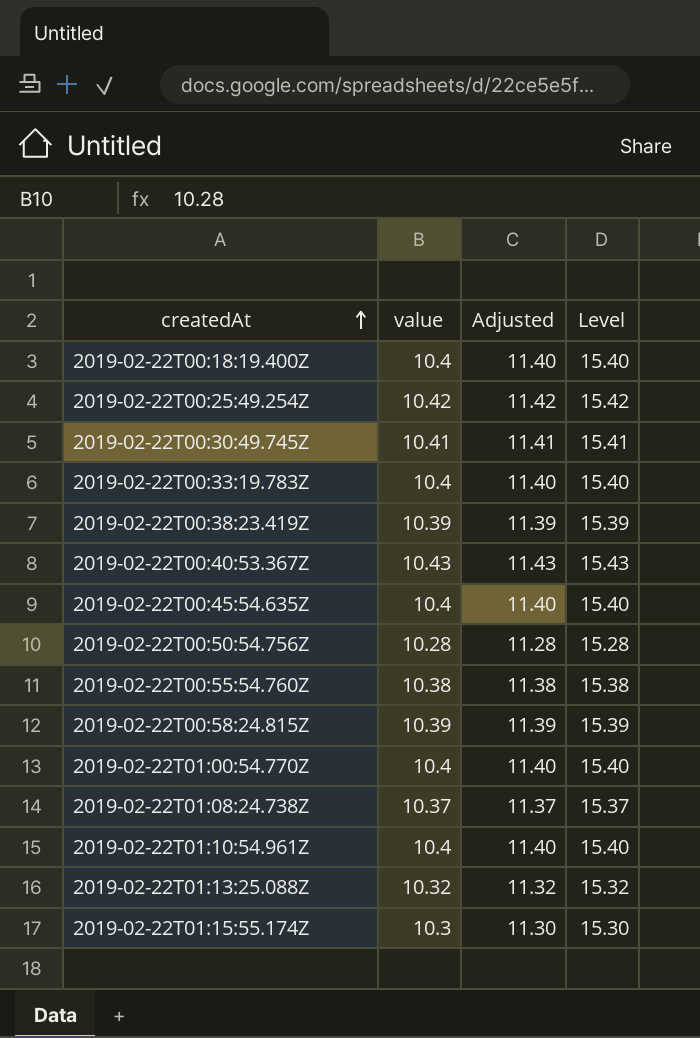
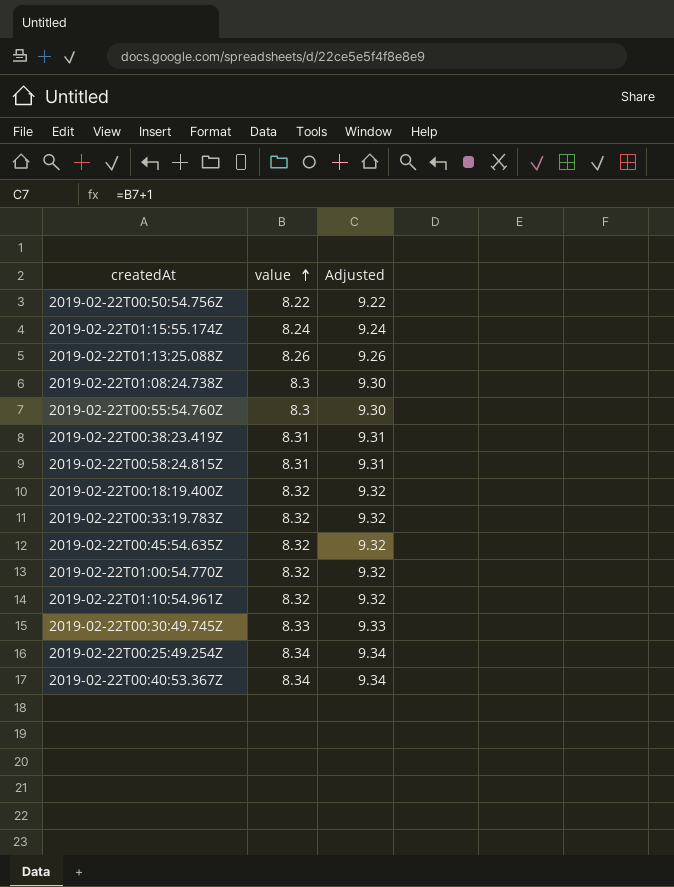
row order: createdAt ascending -> value ascending
column Level | formula: [value] + 5 -> none
2019-02-22T00:50:54.756Z | value: 10.28 -> 8.22
2019-02-22T00:50:54.756Z | Adjusted: 11.28 -> 9.22
2019-02-22T01:15:55.174Z | value: 10.3 -> 8.24
2019-02-22T01:15:55.174Z | Adjusted: 11.30 -> 9.24
2019-02-22T01:13:25.088Z | value: 10.32 -> 8.26
2019-02-22T01:13:25.088Z | Adjusted: 11.32 -> 9.26
2019-02-22T01:08:24.738Z | value: 10.37 -> 8.3
2019-02-22T01:08:24.738Z | Adjusted: 11.37 -> 9.30
2019-02-22T00:55:54.760Z | value: 10.38 -> 8.3
2019-02-22T00:55:54.760Z | Adjusted: 11.38 -> 9.30
2019-02-22T00:38:23.419Z | value: 10.39 -> 8.31
2019-02-22T00:38:23.419Z | Adjusted: 11.39 -> 9.31
2019-02-22T00:58:24.815Z | value: 10.39 -> 8.31
2019-02-22T00:58:24.815Z | Adjusted: 11.39 -> 9.31
2019-02-22T00:18:19.400Z | value: 10.4 -> 8.32
2019-02-22T00:18:19.400Z | Adjusted: 11.40 -> 9.32
2019-02-22T00:33:19.783Z | value: 10.4 -> 8.32
2019-02-22T00:33:19.783Z | Adjusted: 11.40 -> 9.32
2019-02-22T00:45:54.635Z | value: 10.4 -> 8.32
2019-02-22T00:45:54.635Z | Adjusted: 11.40 -> 9.32
2019-02-22T01:00:54.770Z | value: 10.4 -> 8.32
2019-02-22T01:00:54.770Z | Adjusted: 11.40 -> 9.32
2019-02-22T01:10:54.961Z | value: 10.4 -> 8.32
2019-02-22T01:10:54.961Z | Adjusted: 11.40 -> 9.32
2019-02-22T00:30:49.745Z | value: 10.41 -> 8.33
2019-02-22T00:30:49.745Z | Adjusted: 11.41 -> 9.33
2019-02-22T00:25:49.254Z | value: 10.42 -> 8.34
2019-02-22T00:25:49.254Z | Adjusted: 11.42 -> 9.34
2019-02-22T00:40:53.367Z | value: 10.43 -> 8.34
2019-02-22T00:40:53.367Z | Adjusted: 11.43 -> 9.34

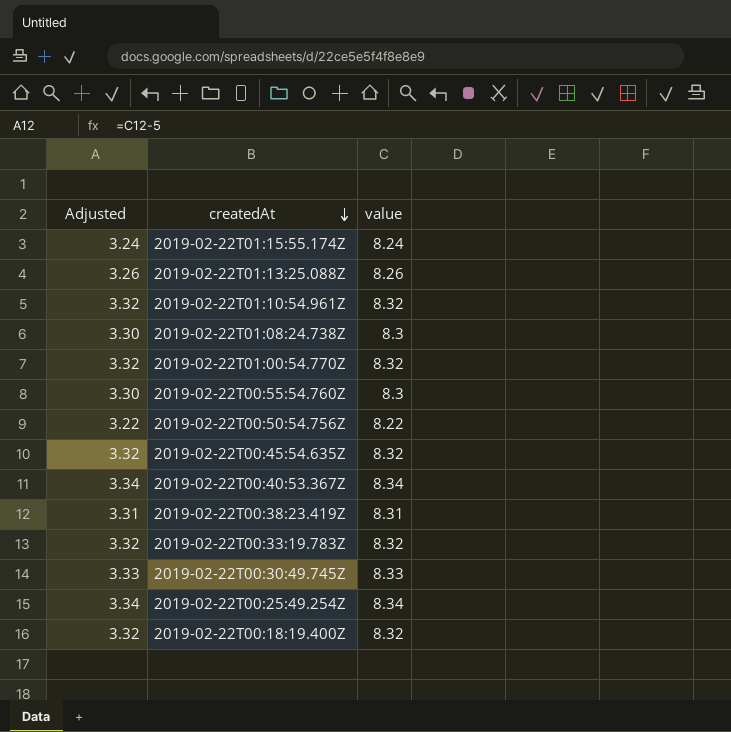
row order: value ascending -> createdAt descending
column Adjusted | formula: [value] + 1 -> [value] - 5
column Adjusted | position: 3 -> 1
row 2019-02-22T00:58:24.815Z: 8.31 | 9.31 -> none

